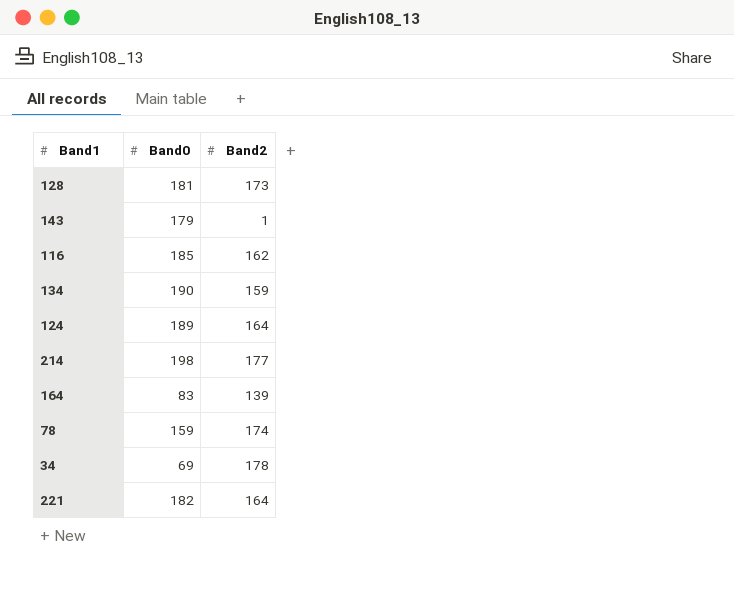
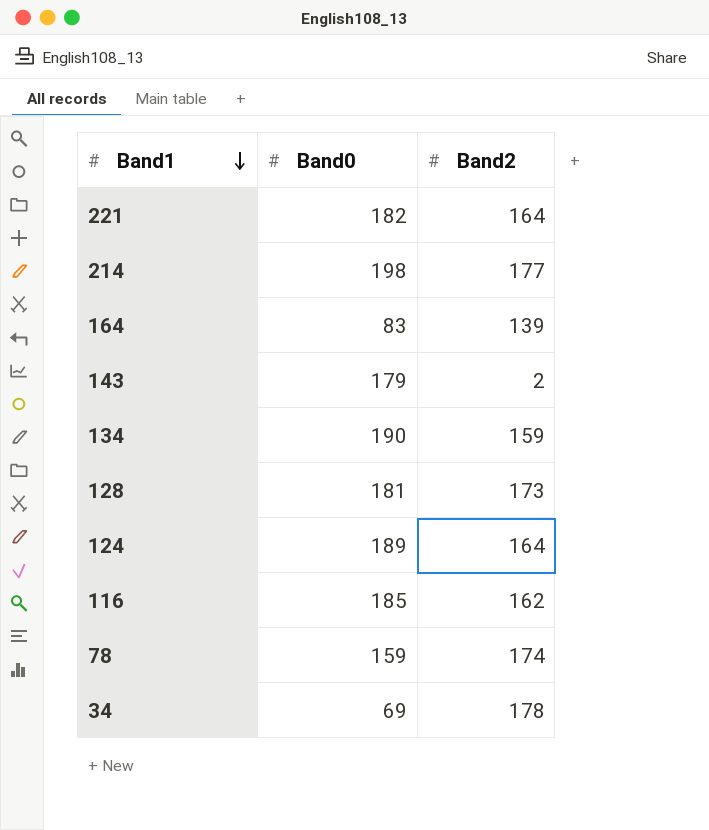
row order: none -> Band1 descending
143 | Band2: 1 -> 2

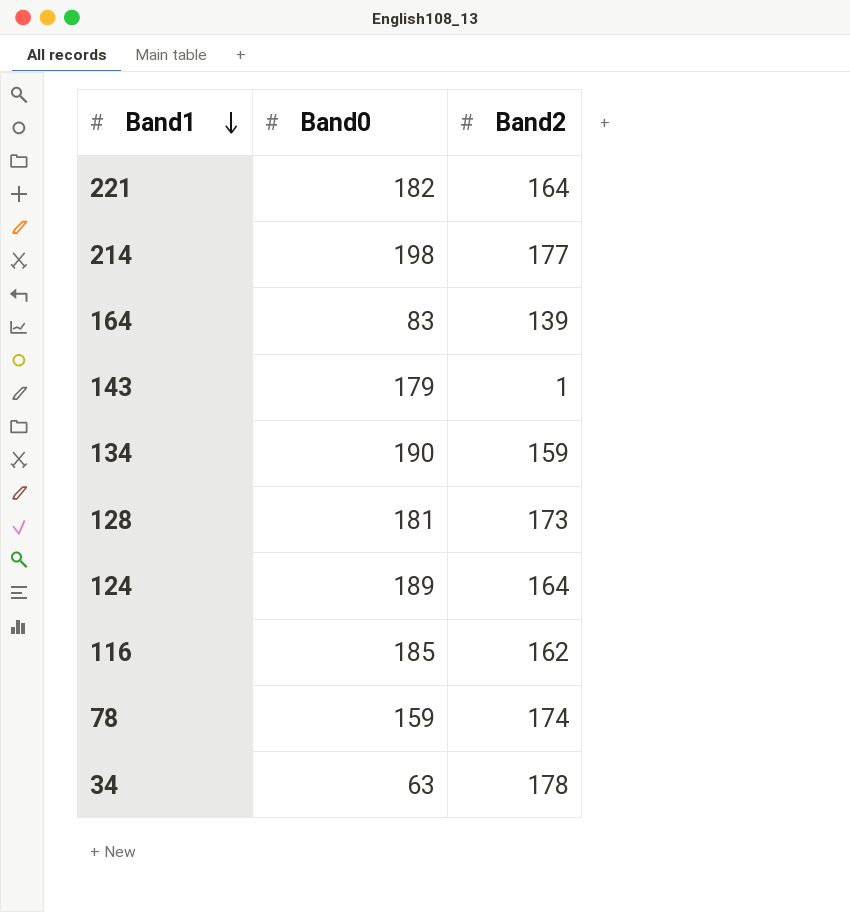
143 | Band2: 2 -> 1
34 | Band0: 69 -> 63

